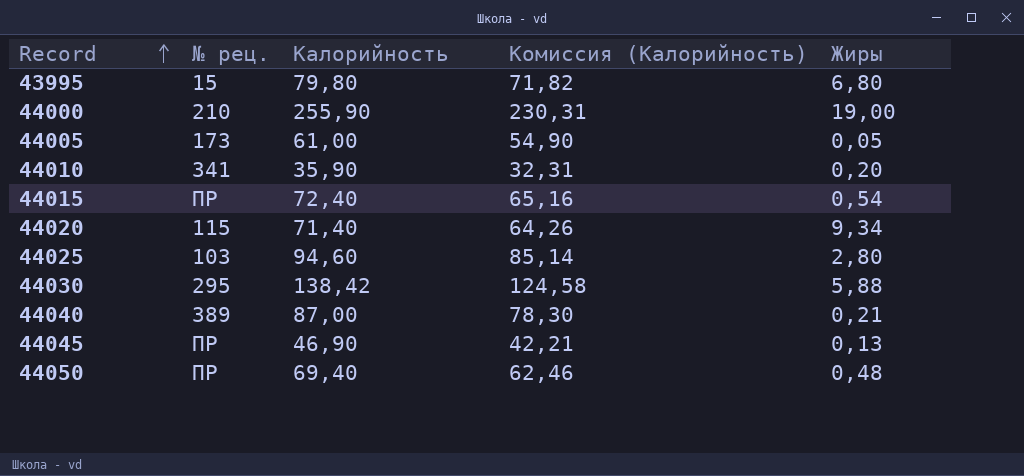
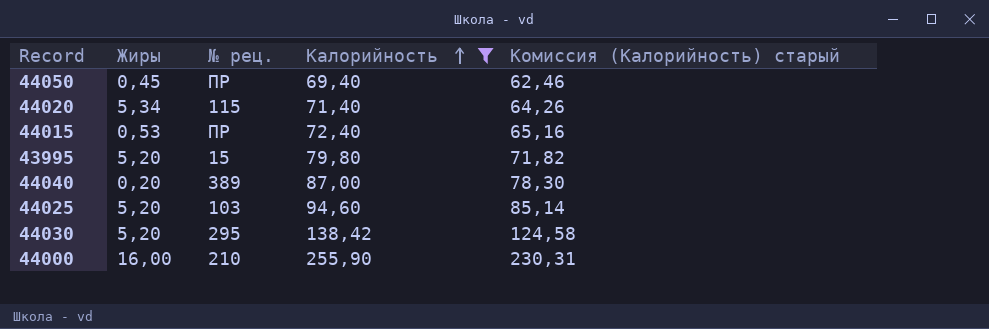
filter: none -> Калорийность >= 69,40
row order: Record ascending -> Калорийность ascending
column Жиры | position: 5 -> 2
column name: Комиссия (Калорийность) -> Комиссия (Калорийность) старый
44050 | Жиры: 0,48 -> 0,45
44020 | Жиры: 9,34 -> 5,34
44015 | Жиры: 0,54 -> 0,53
43995 | Жиры: 6,80 -> 5,20
44040 | Жиры: 0,21 -> 0,20
44025 | Жиры: 2,80 -> 5,20
44030 | Жиры: 5,88 -> 5,20
44000 | Жиры: 19,00 -> 16,00

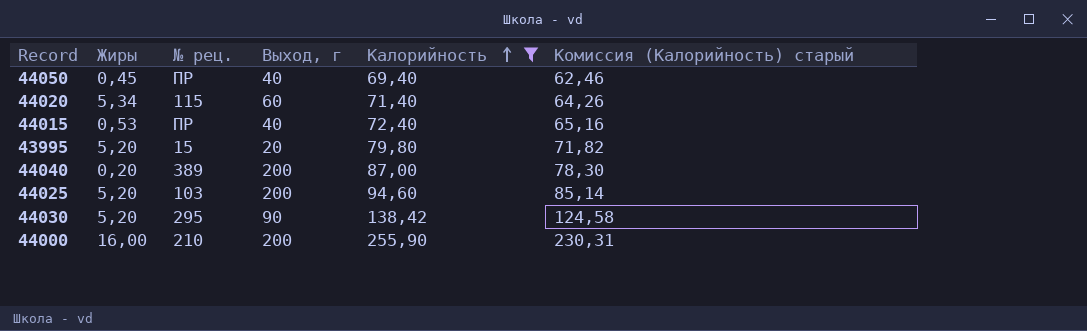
column Выход, г | position: none -> 4

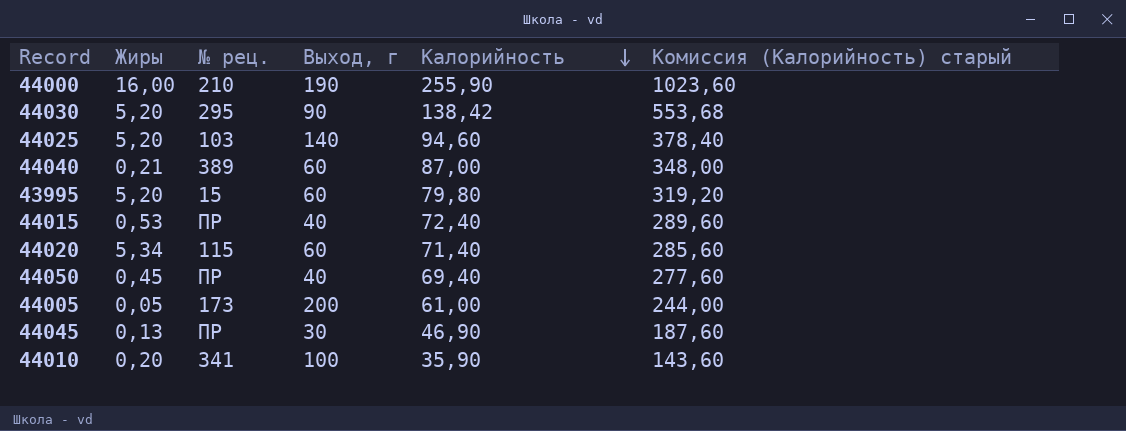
filter: Калорийность >= 69,40 -> none
row order: Калорийность ascending -> Калорийность descending
column Комиссия (Калорийность) старый | formula: [Калорийность] * 0,9 -> [Калорийность] * 4
44000 | Выход, г: 200 -> 190
44025 | Выход, г: 200 -> 140
44040 | Жиры: 0,20 -> 0,21
44040 | Выход, г: 200 -> 60
43995 | Выход, г: 20 -> 60

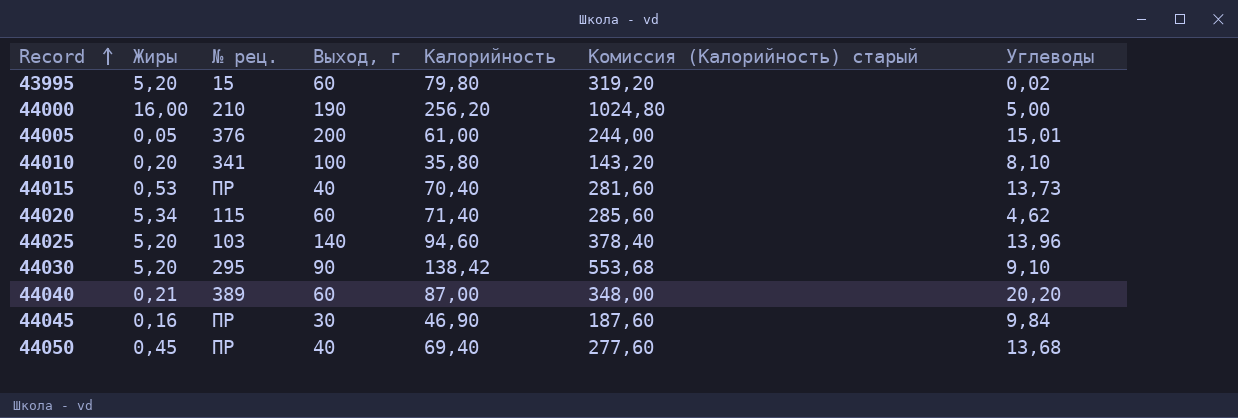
row order: Калорийность descending -> Record ascending
column Углеводы | position: none -> 7
44000 | Калорийность: 255,90 -> 256,20
44000 | Комиссия (Калорийность) старый: 1023,60 -> 1024,80
44005 | № рец.: 173 -> 376
44010 | Калорийность: 35,90 -> 35,80
44010 | Комиссия (Калорийность) старый: 143,60 -> 143,20
44015 | Калорийность: 72,40 -> 70,40
44015 | Комиссия (Калорийность) старый: 289,60 -> 281,60
44045 | Жиры: 0,13 -> 0,16

